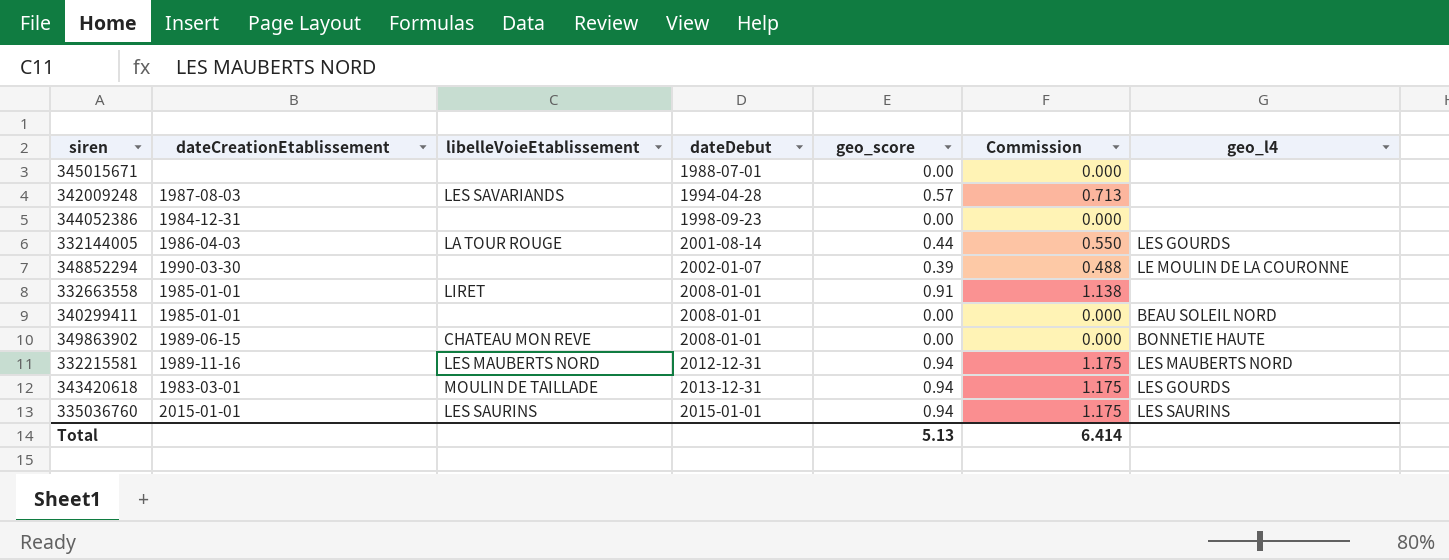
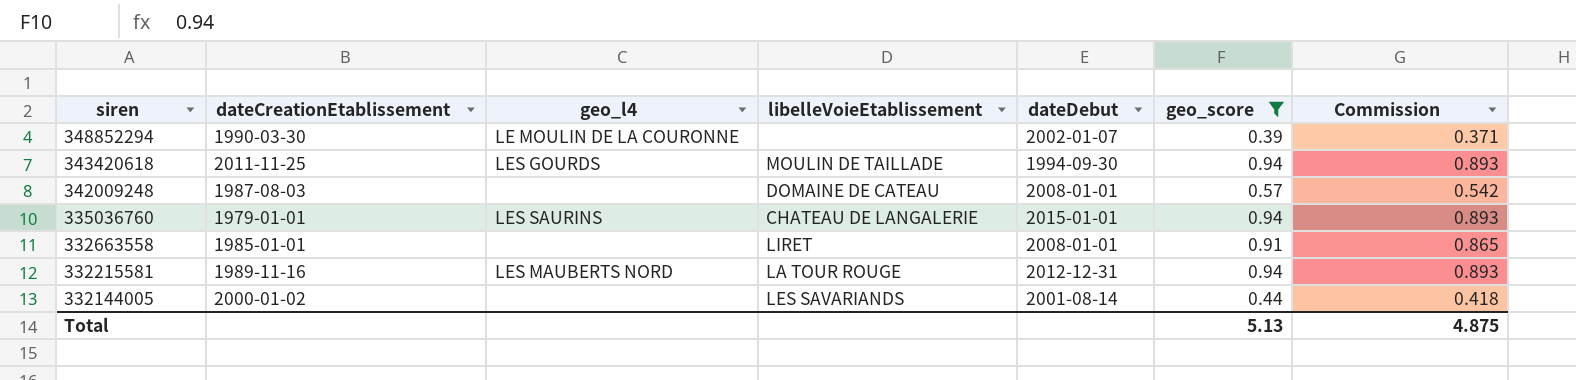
filter: none -> geo_score != 0.00
row order: dateDebut ascending -> siren descending
column geo_l4 | position: 7 -> 3
column Commission | formula: [geo_score] * 1.25 -> [geo_score] * 0.95
343420618 | dateCreationEtablissement: 1983-03-01 -> 2011-11-25
343420618 | dateDebut: 2013-12-31 -> 1994-09-30
342009248 | libelleVoieEtablissement: LES SAVARIANDS -> DOMAINE DE CATEAU
342009248 | dateDebut: 1994-04-28 -> 2008-01-01
335036760 | dateCreationEtablissement: 2015-01-01 -> 1979-01-01
335036760 | libelleVoieEtablissement: LES SAURINS -> CHATEAU DE LANGALERIE
332215581 | libelleVoieEtablissement: LES MAUBERTS NORD -> LA TOUR ROUGE
332144005 | dateCreationEtablissement: 1986-04-03 -> 2000-01-02
332144005 | geo_l4: LES GOURDS -> none
332144005 | libelleVoieEtablissement: LA TOUR ROUGE -> LES SAVARIANDS
Total | Commission: 6.414 -> 4.875

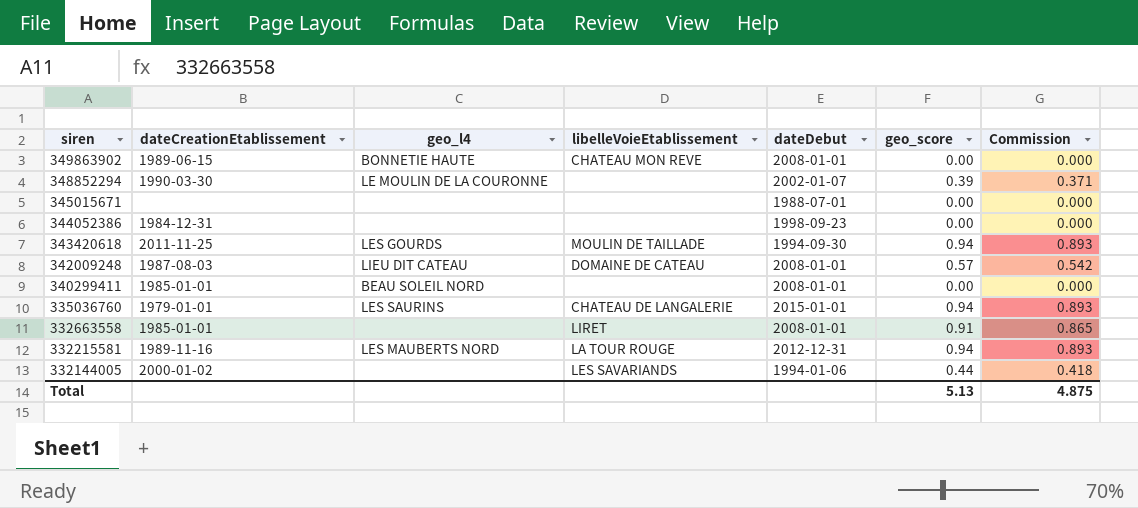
filter: geo_score != 0.00 -> none
342009248 | geo_l4: none -> LIEU DIT CATEAU
332144005 | dateDebut: 2001-08-14 -> 1994-01-06

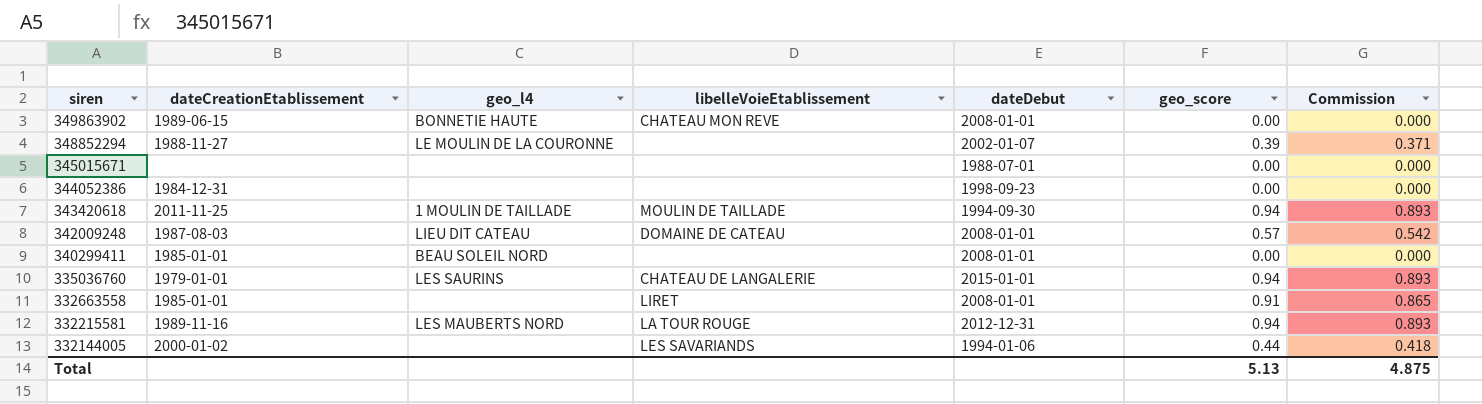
348852294 | dateCreationEtablissement: 1990-03-30 -> 1988-11-27
343420618 | geo_l4: LES GOURDS -> 1 MOULIN DE TAILLADE

